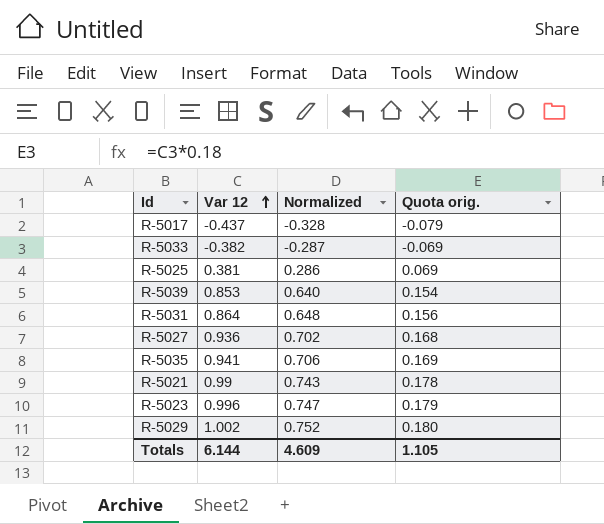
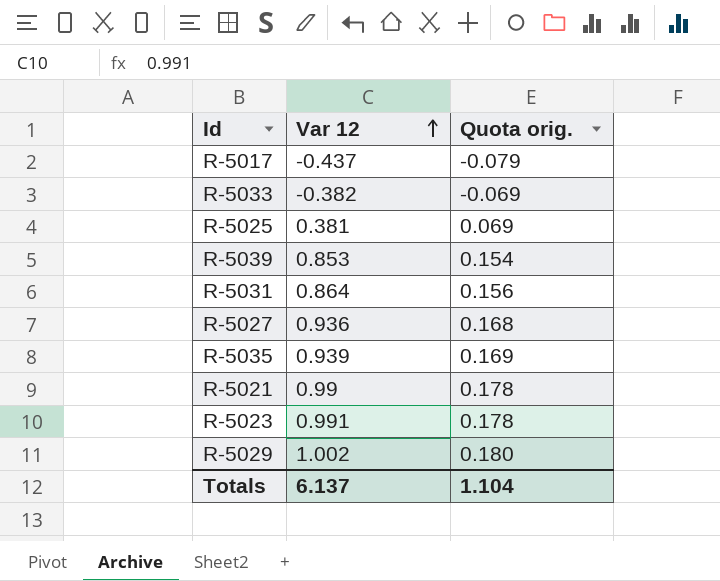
column Normalized | formula: [Var 12] * 0.75 -> none
R-5035 | Var 12: 0.941 -> 0.939
R-5023 | Var 12: 0.996 -> 0.991
R-5023 | Quota orig.: 0.179 -> 0.178
Totals | Var 12: 6.144 -> 6.137
Totals | Quota orig.: 1.105 -> 1.104

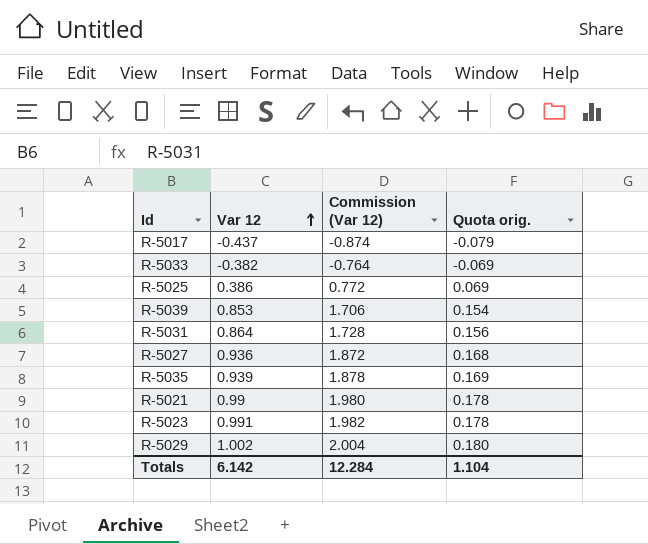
column Commission (Var 12) | formula: none -> [Var 12] * 2
R-5025 | Var 12: 0.381 -> 0.386
Totals | Var 12: 6.137 -> 6.142

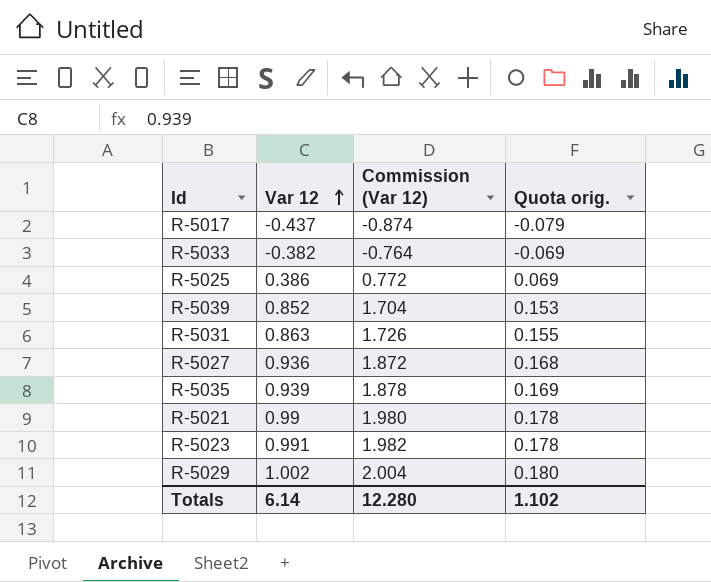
R-5039 | Var 12: 0.853 -> 0.852
R-5039 | Commission (Var 12): 1.706 -> 1.704
R-5039 | Quota orig.: 0.154 -> 0.153
R-5031 | Var 12: 0.864 -> 0.863
R-5031 | Commission (Var 12): 1.728 -> 1.726
R-5031 | Quota orig.: 0.156 -> 0.155
Totals | Var 12: 6.142 -> 6.14
Totals | Commission (Var 12): 12.284 -> 12.280
Totals | Quota orig.: 1.104 -> 1.102

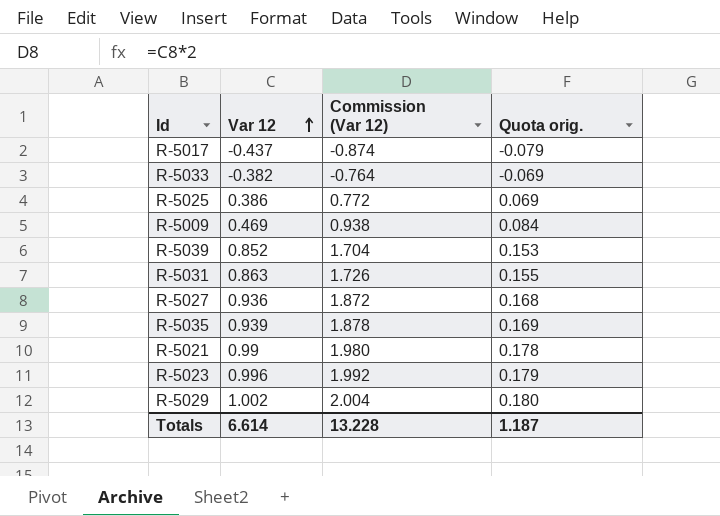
row R-5009: none -> 0.469 | 0.938 | 0.084
R-5023 | Var 12: 0.991 -> 0.996
R-5023 | Commission (Var 12): 1.982 -> 1.992
R-5023 | Quota orig.: 0.178 -> 0.179
Totals | Var 12: 6.14 -> 6.614
Totals | Commission (Var 12): 12.280 -> 13.228
Totals | Quota orig.: 1.102 -> 1.187

